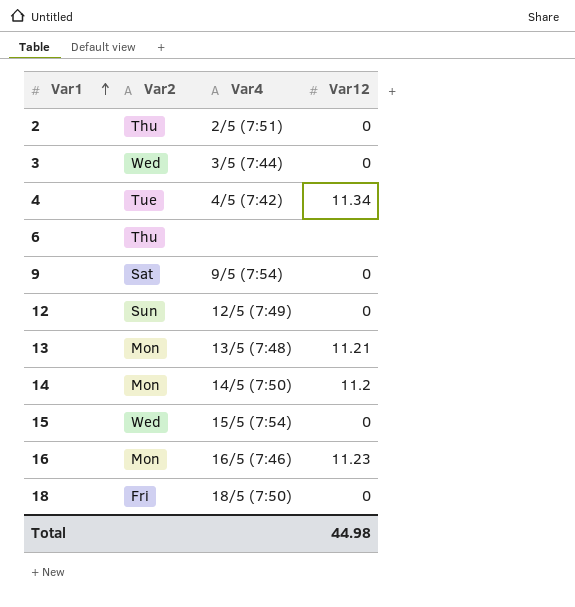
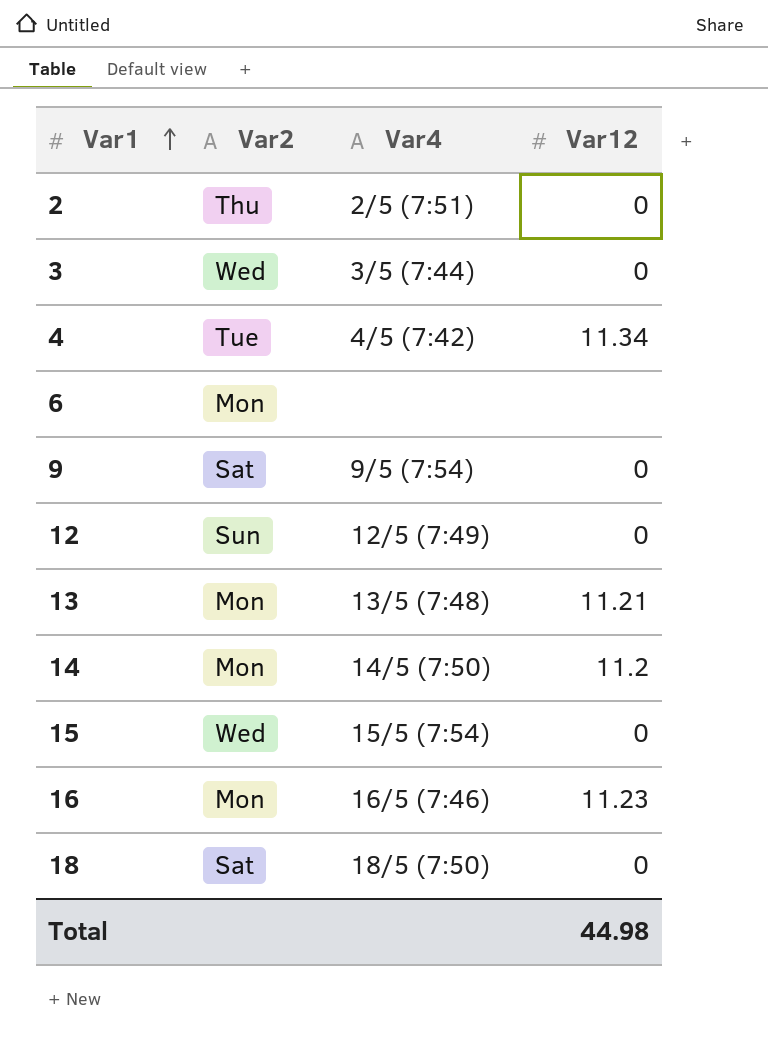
6 | Var2: Thu -> Mon
18 | Var2: Fri -> Sat

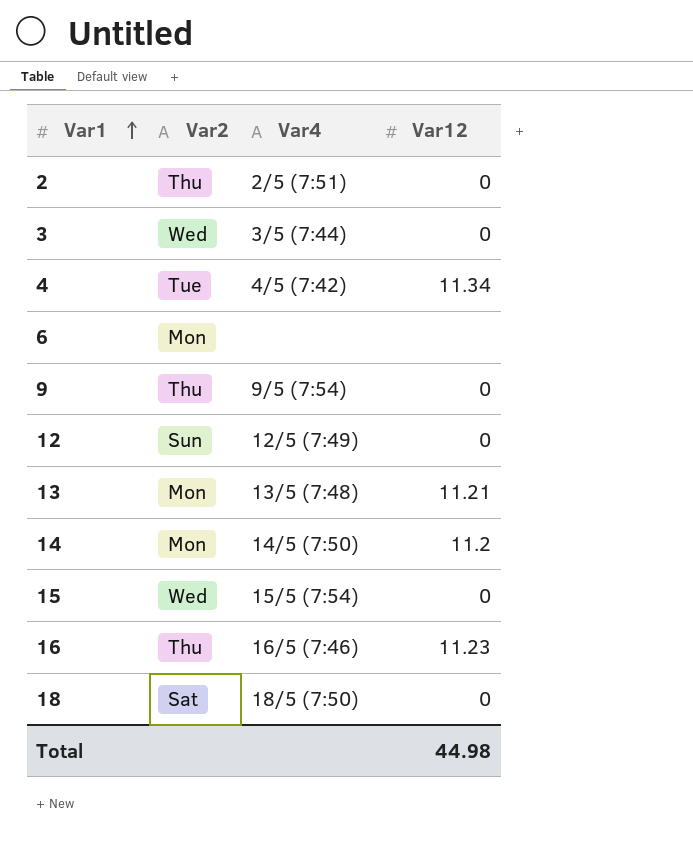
9 | Var2: Sat -> Thu
16 | Var2: Mon -> Thu

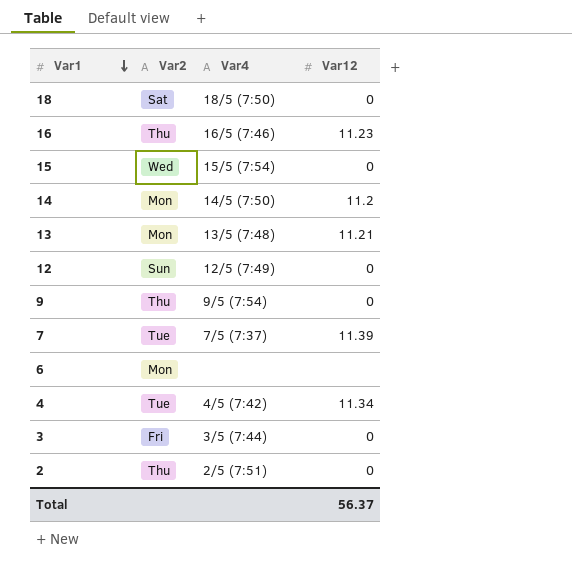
row order: Var1 ascending -> Var1 descending
row 7: none -> Tue | 7/5 (7:37) | 11.39
3 | Var2: Wed -> Fri
Total | Var12: 44.98 -> 56.37

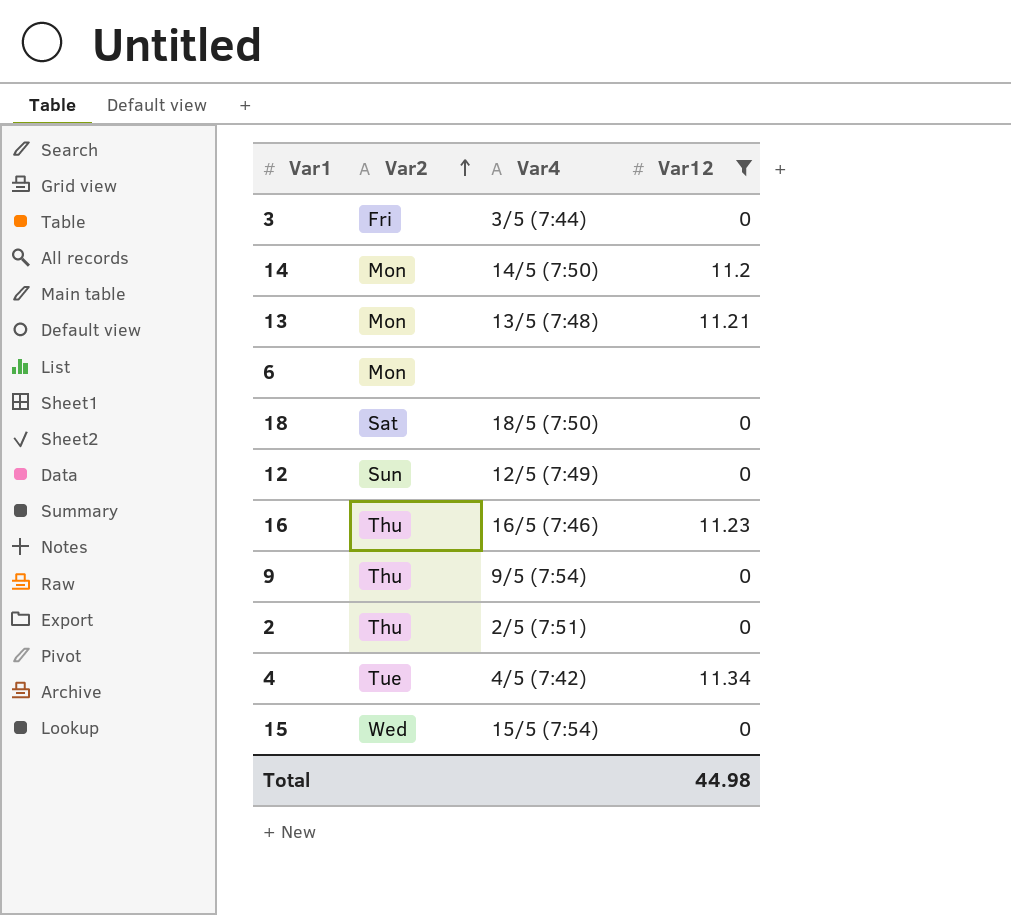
filter: none -> Var12 != 11.39
row order: Var1 descending -> Var2 ascending
Total | Var12: 56.37 -> 44.98

